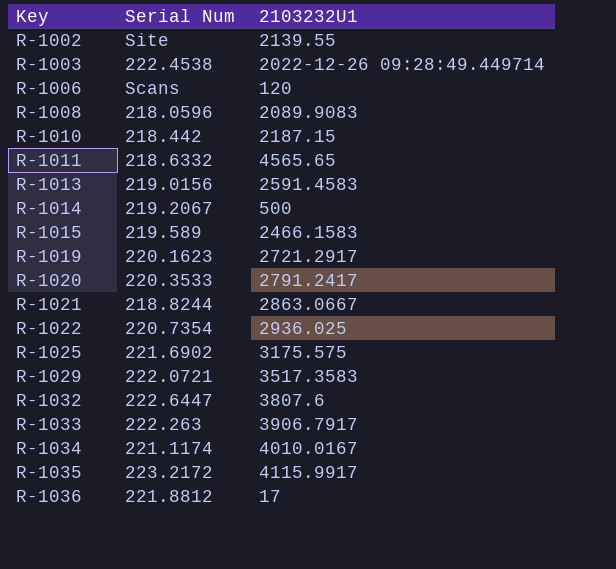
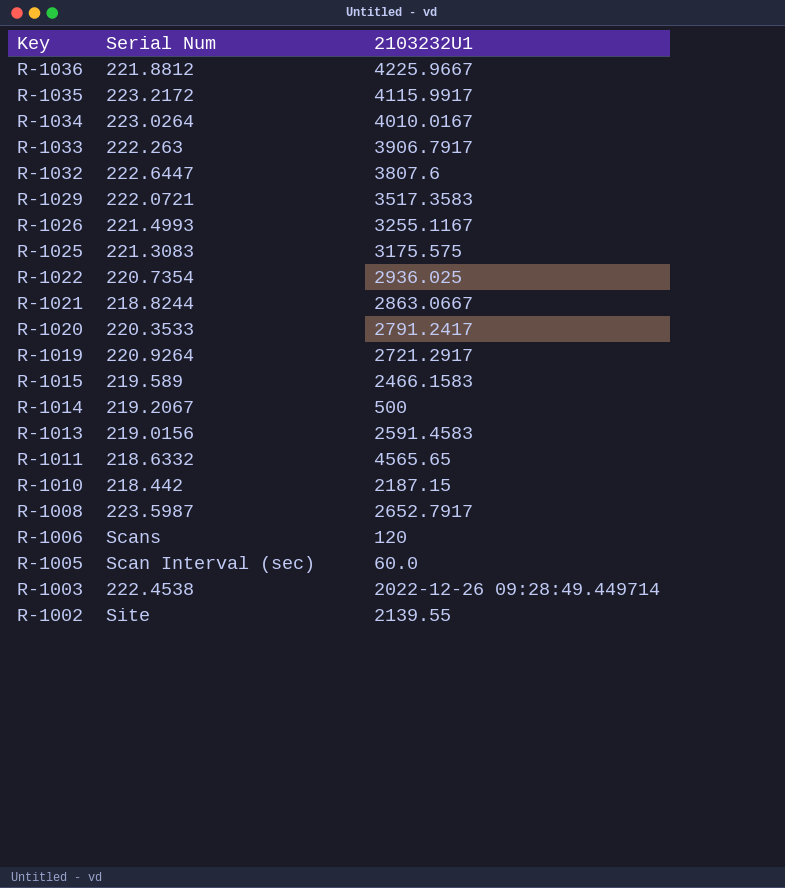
row order: Key ascending -> Key descending
R-1036 | 2103232U1: 17 -> 4225.9667
R-1034 | Serial Num: 221.1174 -> 223.0264
row R-1026: none -> 221.4993 | 3255.1167
R-1025 | Serial Num: 221.6902 -> 221.3083
R-1019 | Serial Num: 220.1623 -> 220.9264
R-1008 | Serial Num: 218.0596 -> 223.5987
R-1008 | 2103232U1: 2089.9083 -> 2652.7917
row R-1005: none -> Scan Interval (sec) | 60.0

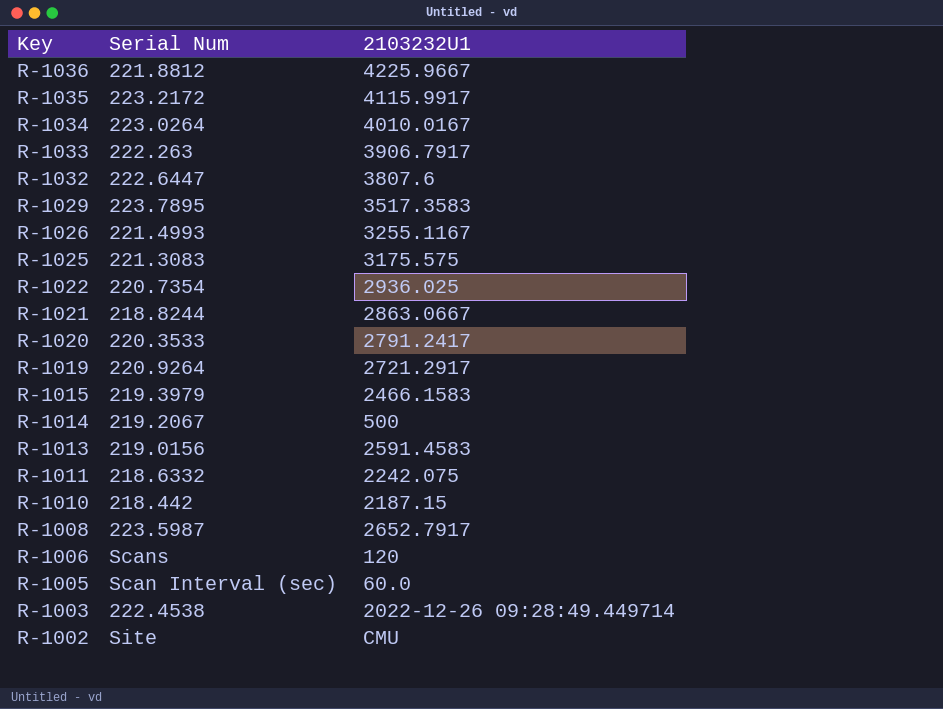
R-1029 | Serial Num: 222.0721 -> 223.7895
R-1015 | Serial Num: 219.589 -> 219.3979
R-1011 | 2103232U1: 4565.65 -> 2242.075
R-1002 | 2103232U1: 2139.55 -> CMU

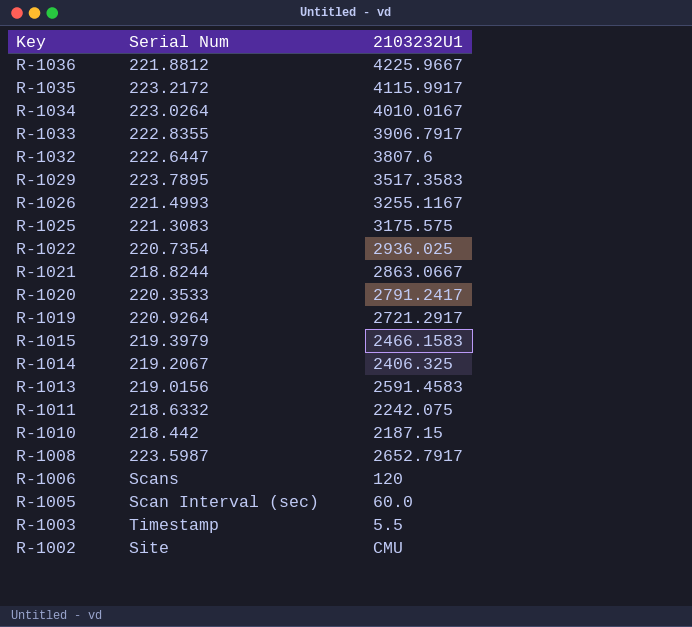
R-1033 | Serial Num: 222.263 -> 222.8355
R-1014 | 2103232U1: 500 -> 2406.325
R-1003 | Serial Num: 222.4538 -> Timestamp
R-1003 | 2103232U1: 2022-12-26 09:28:49.449714 -> 5.5

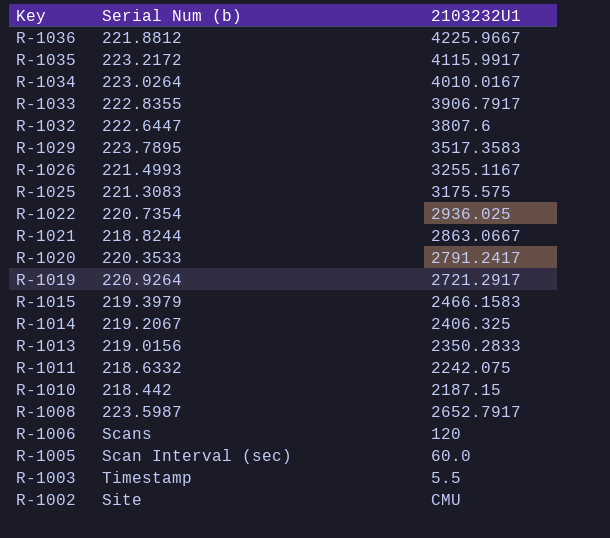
column name: Serial Num -> Serial Num (b)
R-1013 | 2103232U1: 2591.4583 -> 2350.2833

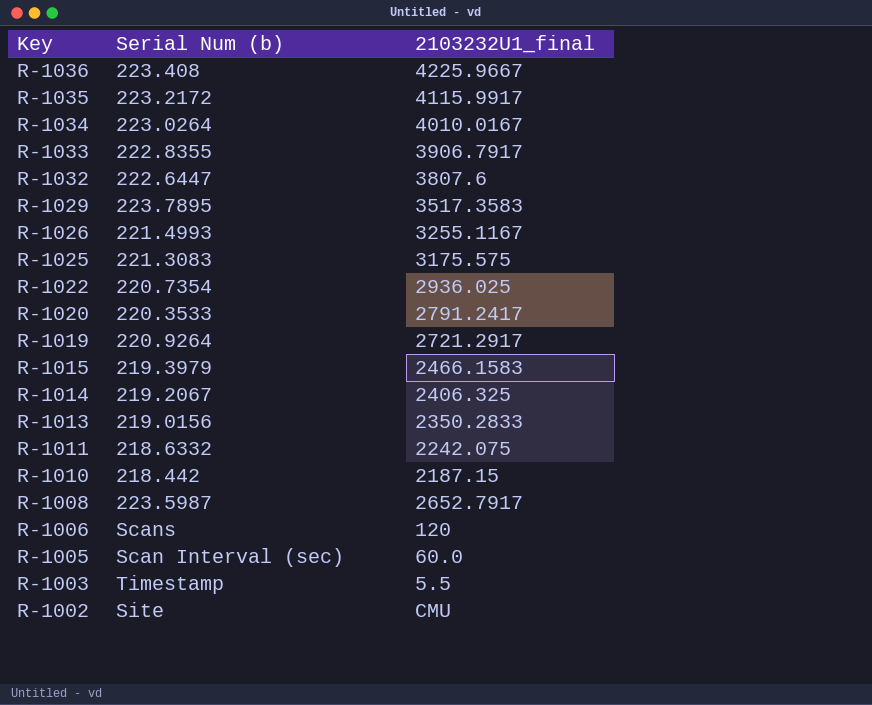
column name: 2103232U1 -> 2103232U1_final
row R-1021: 218.8244 | 2863.0667 -> none
R-1036 | Serial Num (b): 221.8812 -> 223.408

